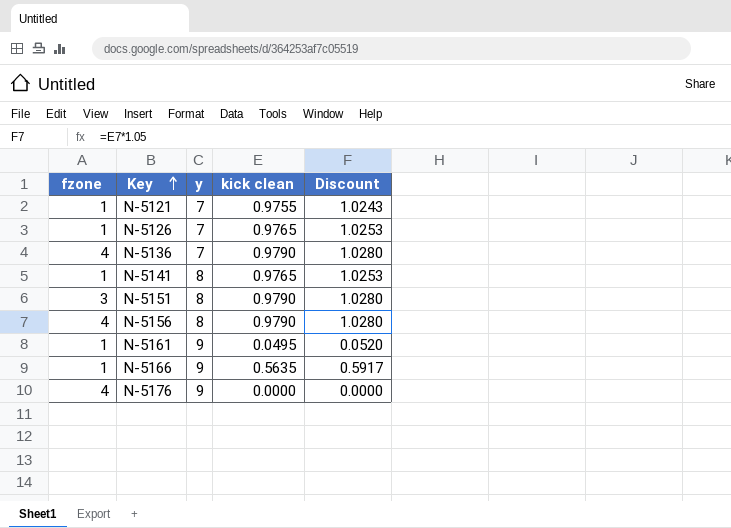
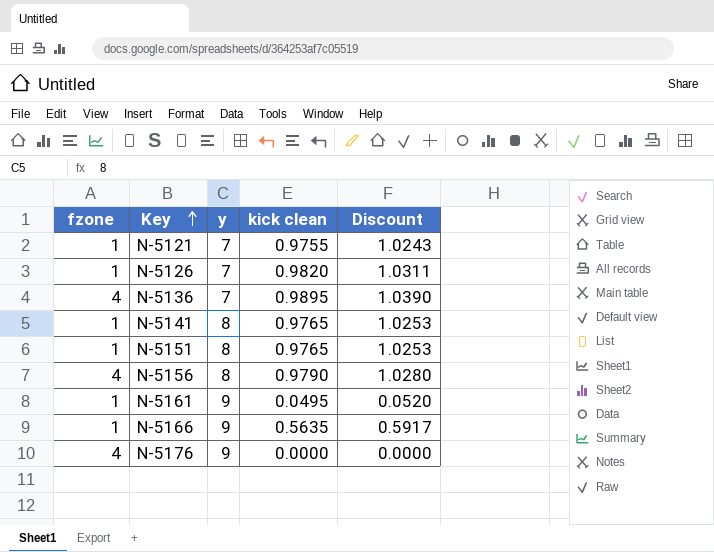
N-5126 | kick clean: 0.9765 -> 0.9820
N-5126 | Discount: 1.0253 -> 1.0311
N-5136 | kick clean: 0.9790 -> 0.9895
N-5136 | Discount: 1.0280 -> 1.0390
N-5151 | fzone: 3 -> 1
N-5151 | kick clean: 0.9790 -> 0.9765
N-5151 | Discount: 1.0280 -> 1.0253

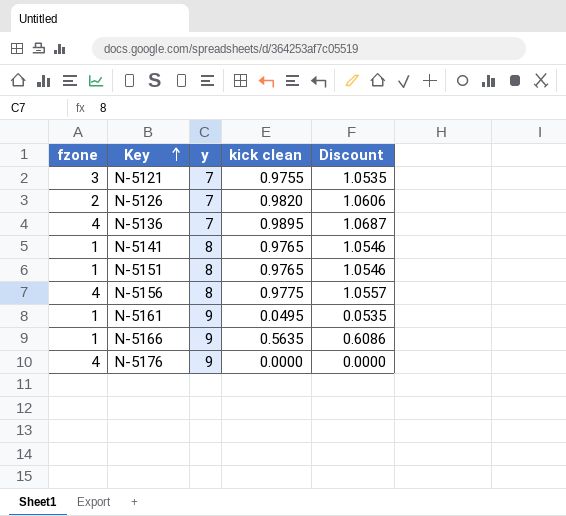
column Discount | formula: [kick clean] * 1.05 -> [kick clean] * 1.08
N-5121 | fzone: 1 -> 3
N-5126 | fzone: 1 -> 2
N-5156 | kick clean: 0.9790 -> 0.9775

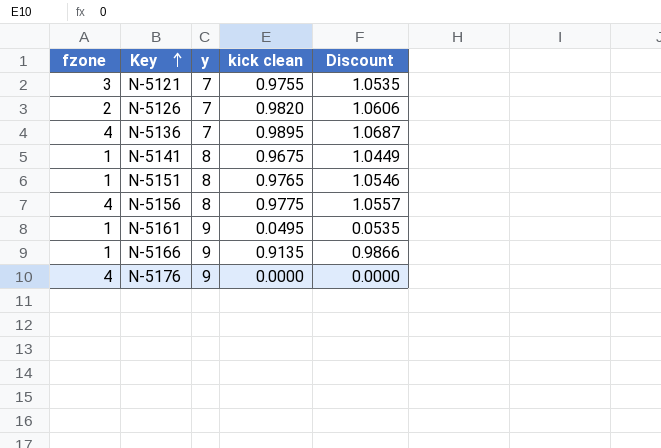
N-5141 | kick clean: 0.9765 -> 0.9675
N-5141 | Discount: 1.0546 -> 1.0449
N-5166 | kick clean: 0.5635 -> 0.9135
N-5166 | Discount: 0.6086 -> 0.9866

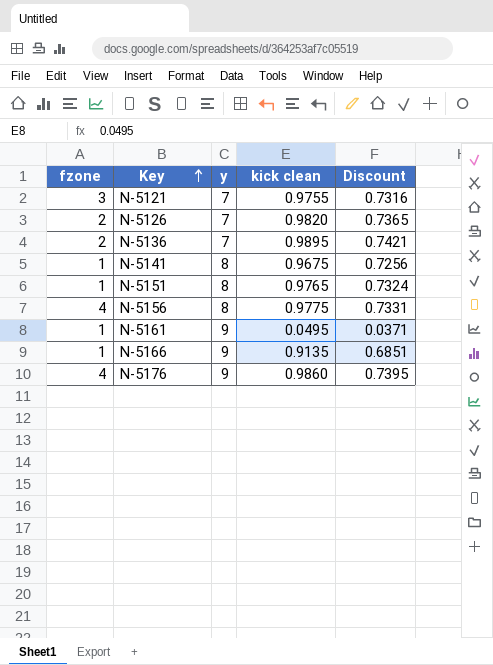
column Discount | formula: [kick clean] * 1.08 -> [kick clean] * 0.75
N-5136 | fzone: 4 -> 2
N-5176 | kick clean: 0.0000 -> 0.9860

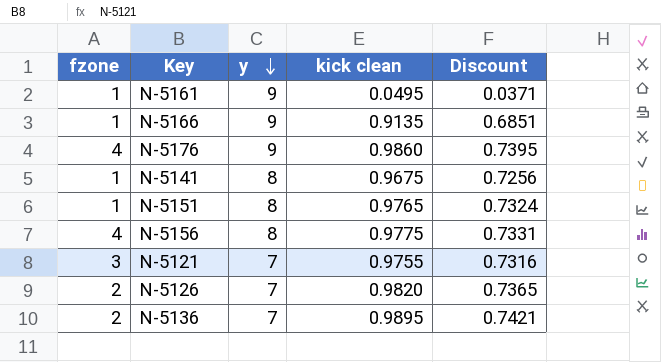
row order: Key ascending -> y descending

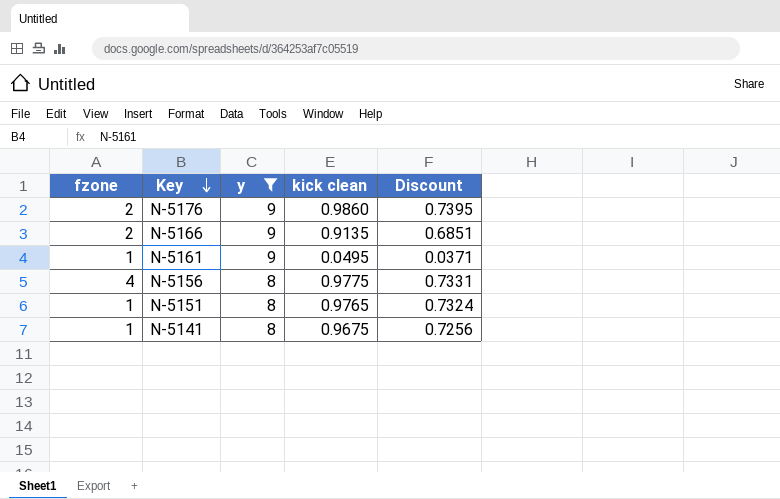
filter: none -> y != 7
row order: y descending -> Key descending
N-5176 | fzone: 4 -> 2
N-5166 | fzone: 1 -> 2

